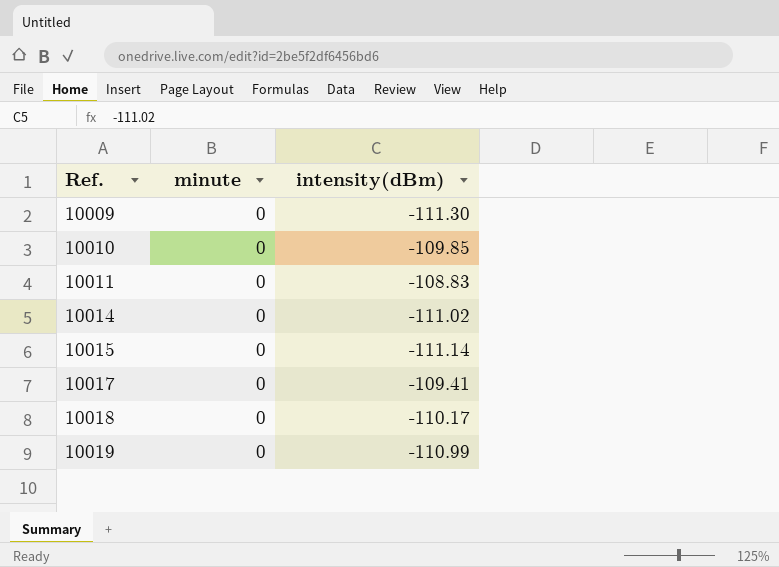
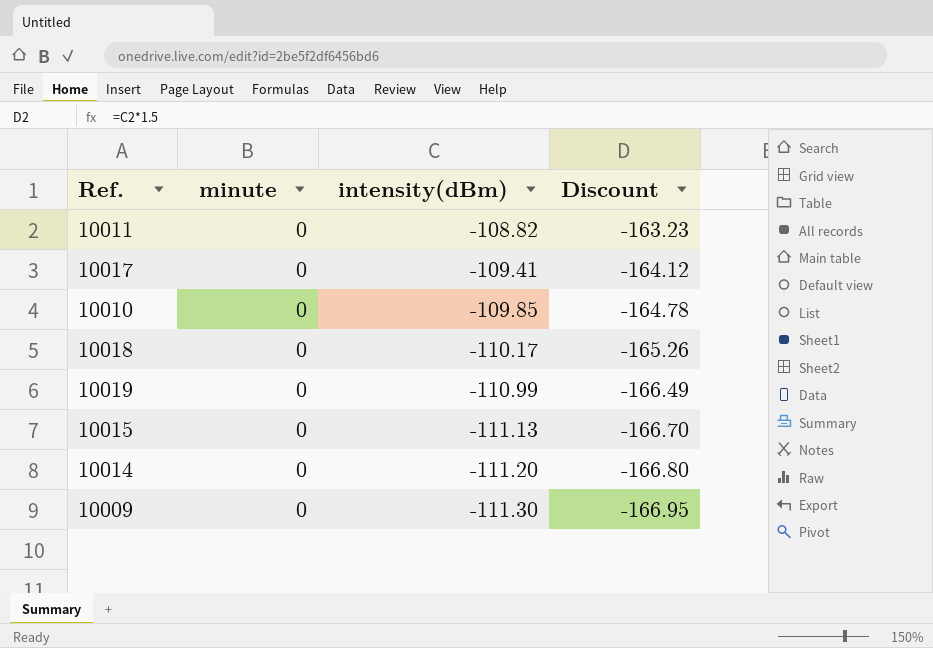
row order: Ref. ascending -> intensity(dBm) descending
column Discount | formula: none -> [intensity(dBm)] * 1.5
10011 | intensity(dBm): -108.83 -> -108.82
10015 | intensity(dBm): -111.14 -> -111.13
10014 | intensity(dBm): -111.02 -> -111.20

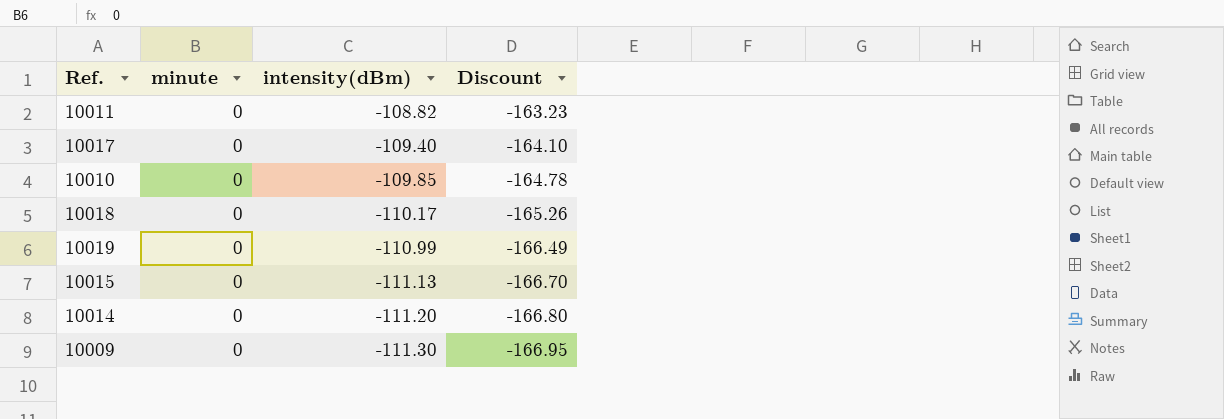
10017 | intensity(dBm): -109.41 -> -109.40
10017 | Discount: -164.12 -> -164.10

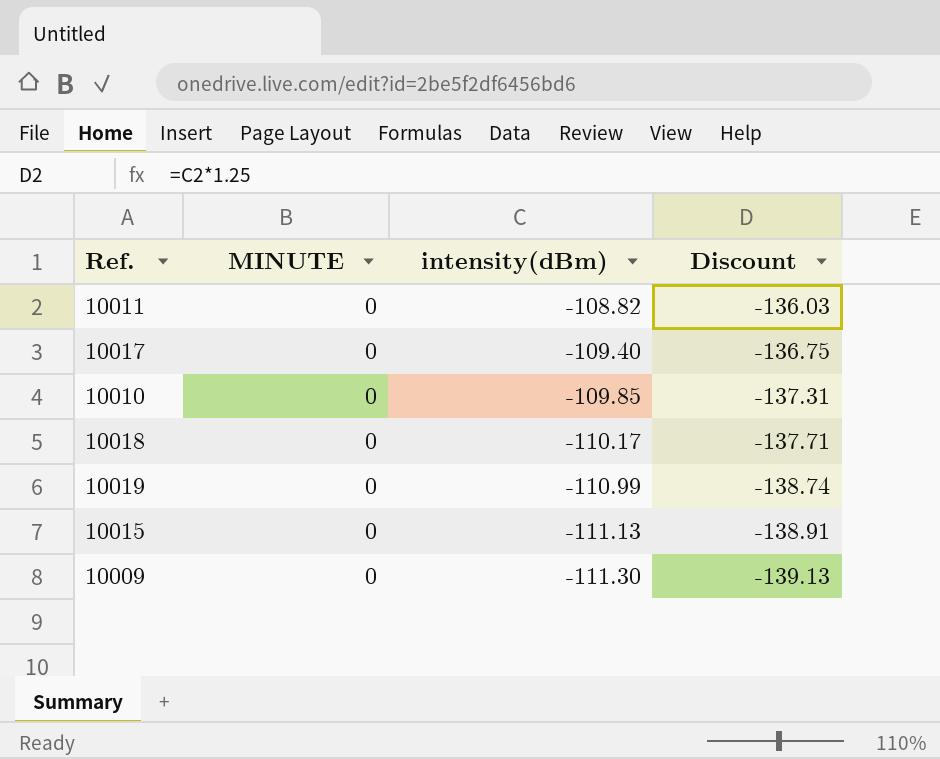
column name: minute -> MINUTE
column Discount | formula: [intensity(dBm)] * 1.5 -> [intensity(dBm)] * 1.25
row 10014: 0 | -111.20 | -166.80 -> none

